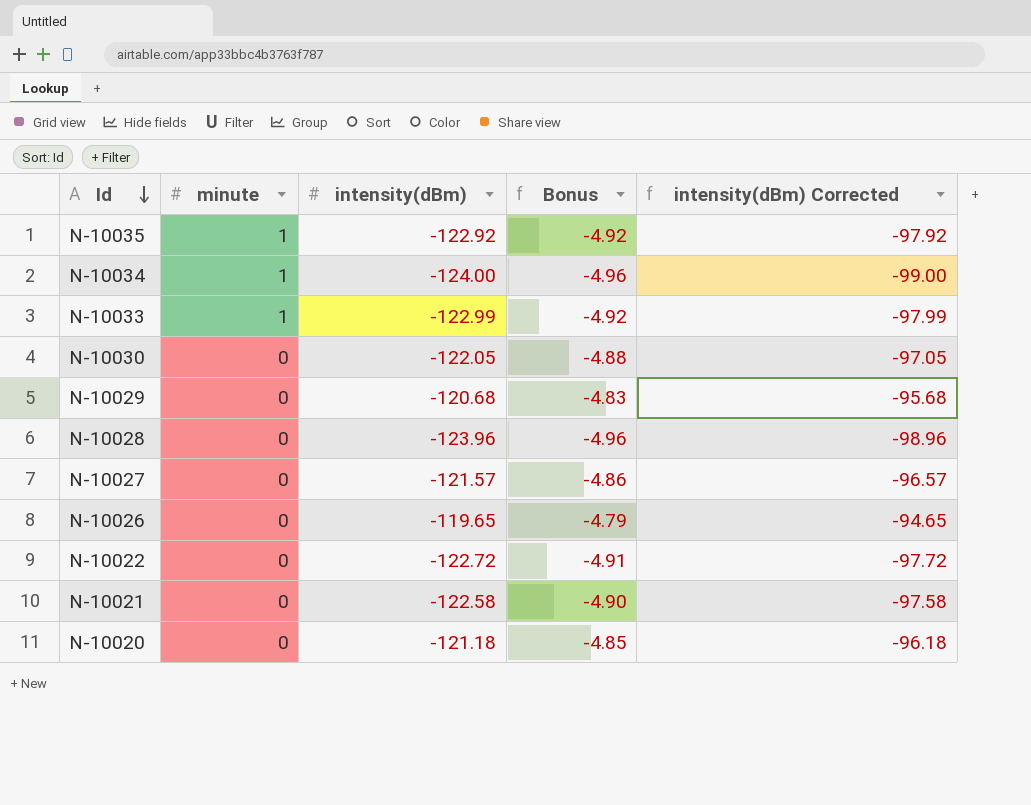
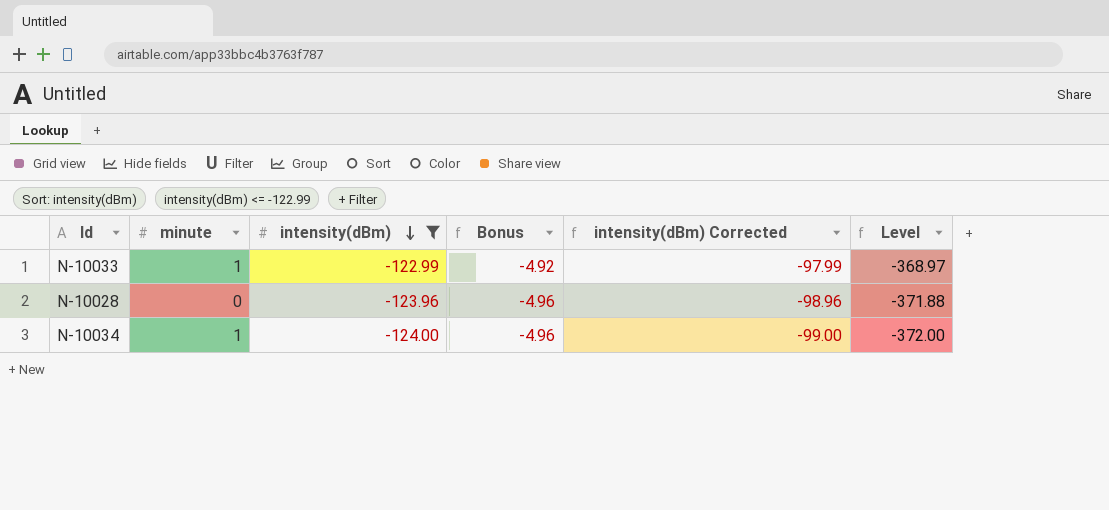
filter: none -> intensity(dBm) <= -122.99
row order: Id descending -> intensity(dBm) descending
column Level | formula: none -> [intensity(dBm)] * 3

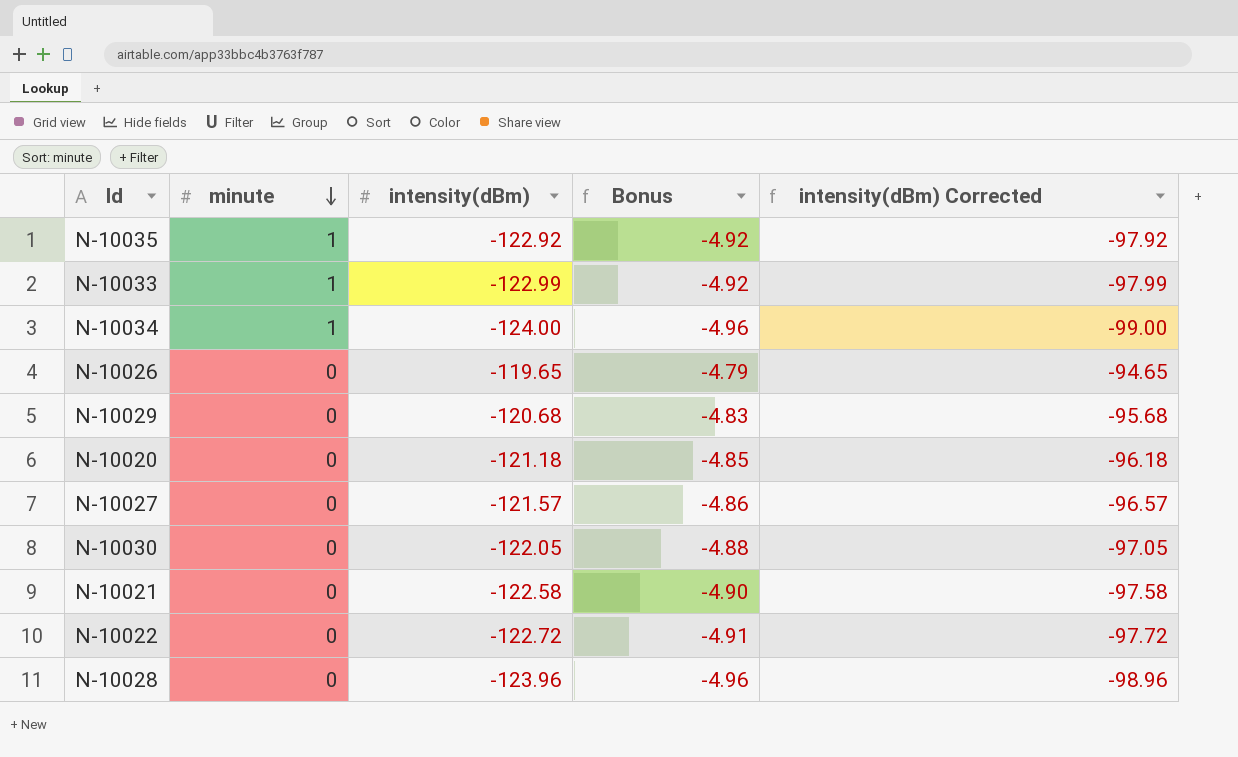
filter: intensity(dBm) <= -122.99 -> none
row order: intensity(dBm) descending -> minute descending
column Level | formula: [intensity(dBm)] * 3 -> none

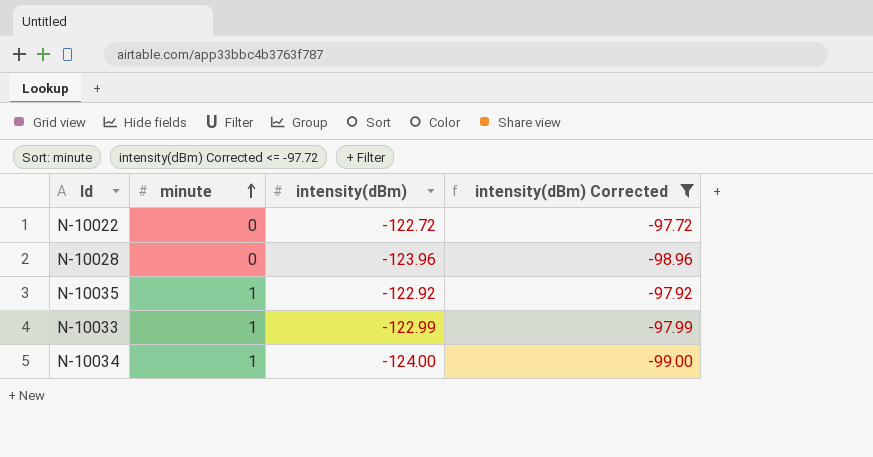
filter: none -> intensity(dBm) Corrected <= -97.72
row order: minute descending -> minute ascending
column Bonus | formula: [intensity(dBm)] * 0.04 -> none

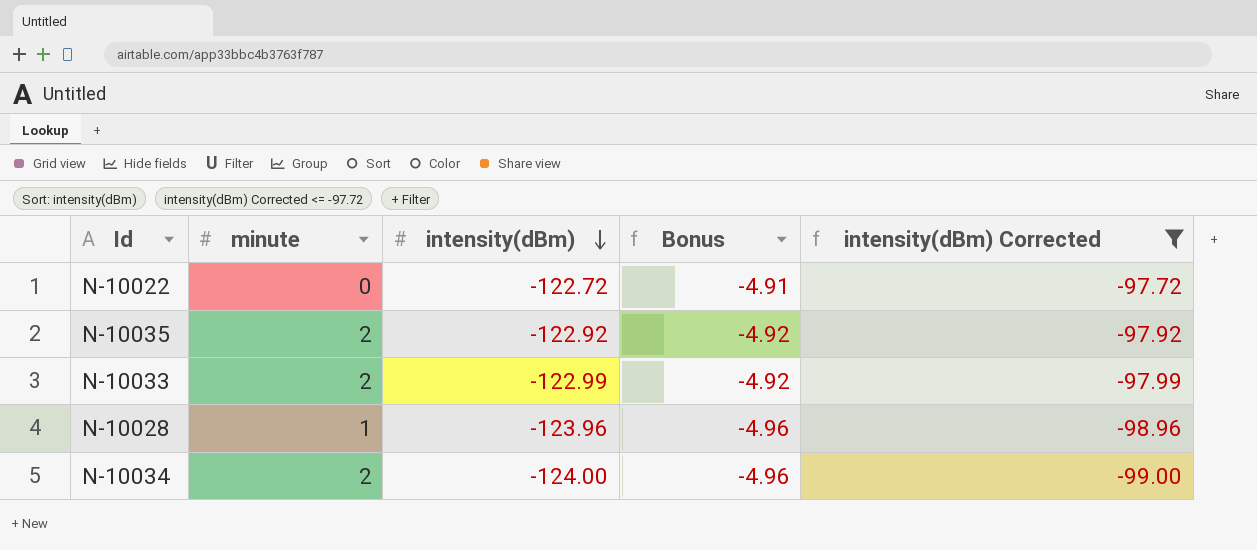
row order: minute ascending -> intensity(dBm) descending
column Bonus | formula: none -> [intensity(dBm)] * 0.04
N-10035 | minute: 1 -> 2
N-10033 | minute: 1 -> 2
N-10028 | minute: 0 -> 1
N-10034 | minute: 1 -> 2

